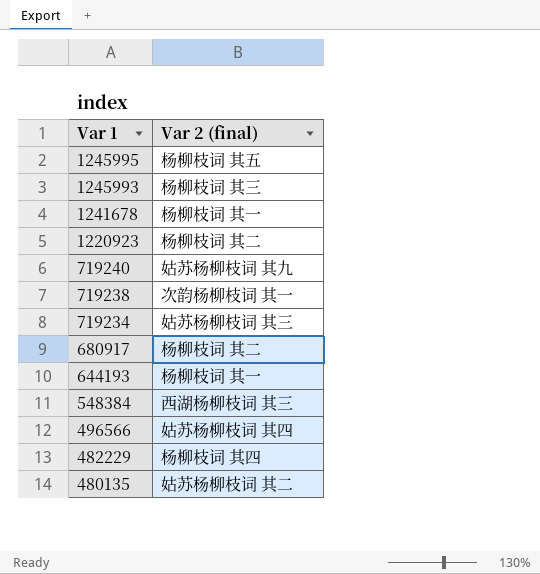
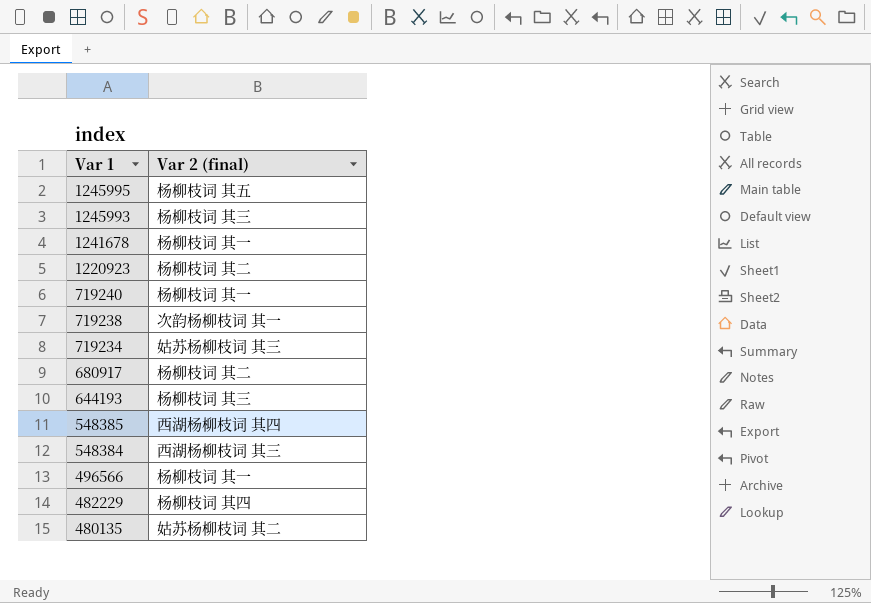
719240 | Var 2 (final): 姑苏杨柳枝词 其九 -> 杨柳枝词 其一
644193 | Var 2 (final): 杨柳枝词 其一 -> 杨柳枝词 其三
row 548385: none -> 西湖杨柳枝词 其四
496566 | Var 2 (final): 姑苏杨柳枝词 其四 -> 杨柳枝词 其一

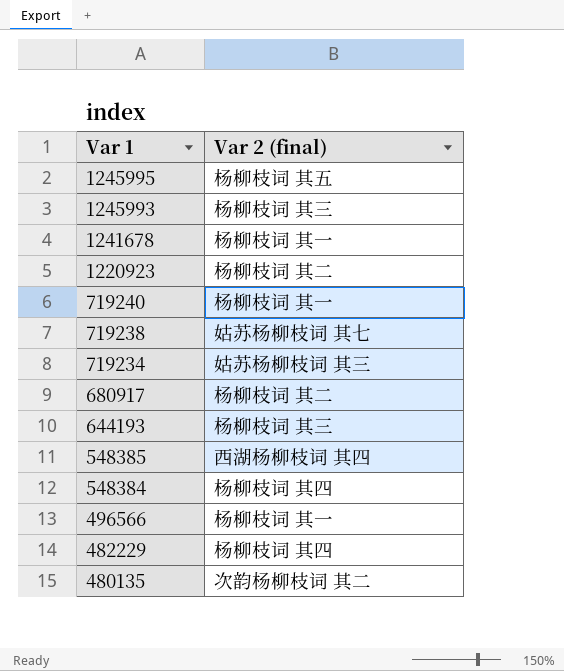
719238 | Var 2 (final): 次韵杨柳枝词 其一 -> 姑苏杨柳枝词 其七
548384 | Var 2 (final): 西湖杨柳枝词 其三 -> 杨柳枝词 其四
480135 | Var 2 (final): 姑苏杨柳枝词 其二 -> 次韵杨柳枝词 其二

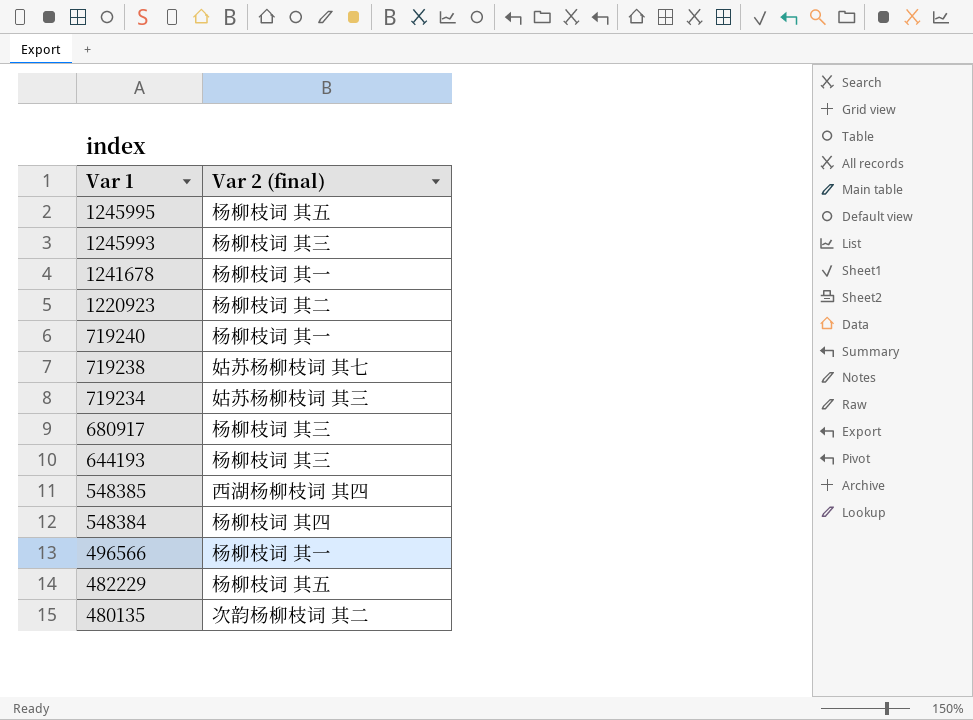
680917 | Var 2 (final): 杨柳枝词 其二 -> 杨柳枝词 其三
482229 | Var 2 (final): 杨柳枝词 其四 -> 杨柳枝词 其五

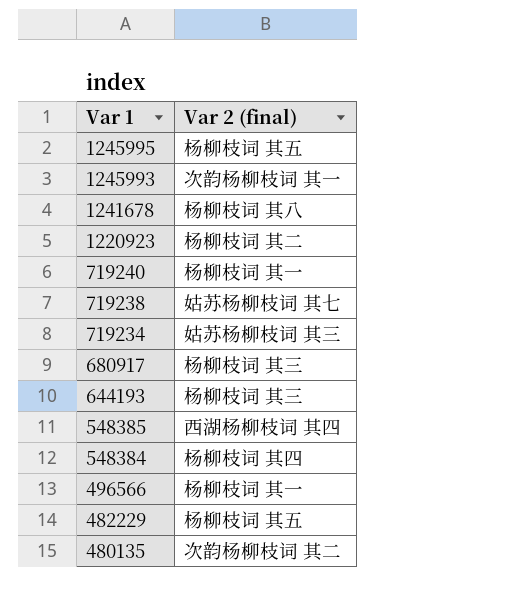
1245993 | Var 2 (final): 杨柳枝词 其三 -> 次韵杨柳枝词 其一
1241678 | Var 2 (final): 杨柳枝词 其一 -> 杨柳枝词 其八

